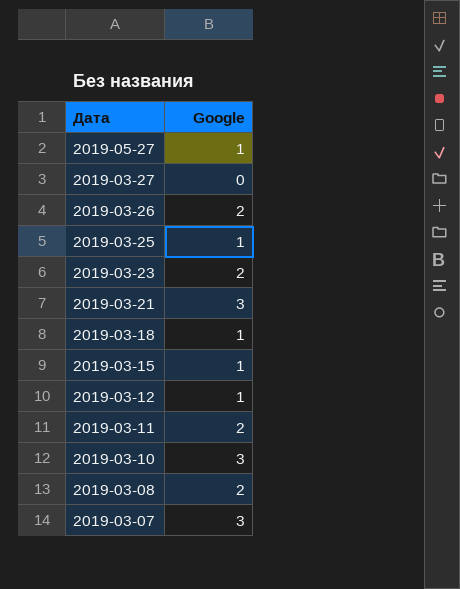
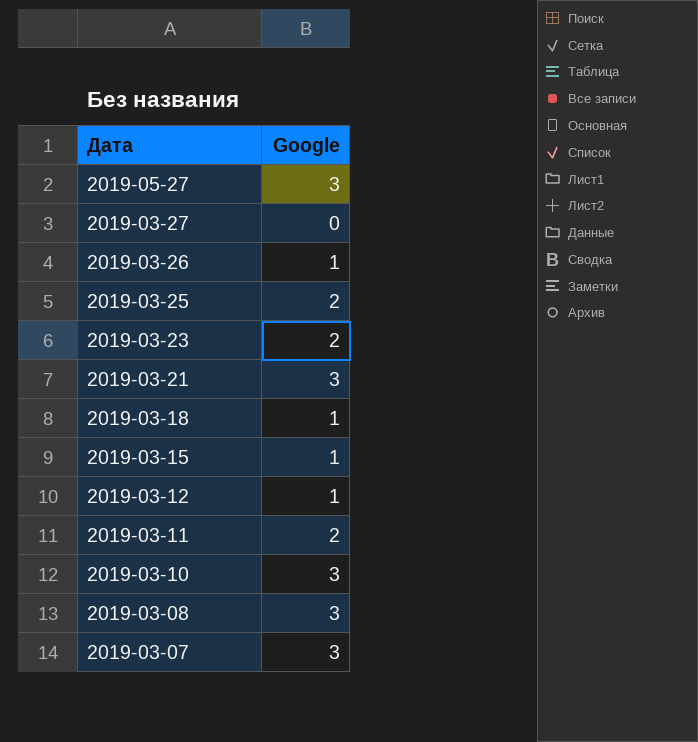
2019-05-27 | Google: 1 -> 3
2019-03-26 | Google: 2 -> 1
2019-03-25 | Google: 1 -> 2
2019-03-08 | Google: 2 -> 3

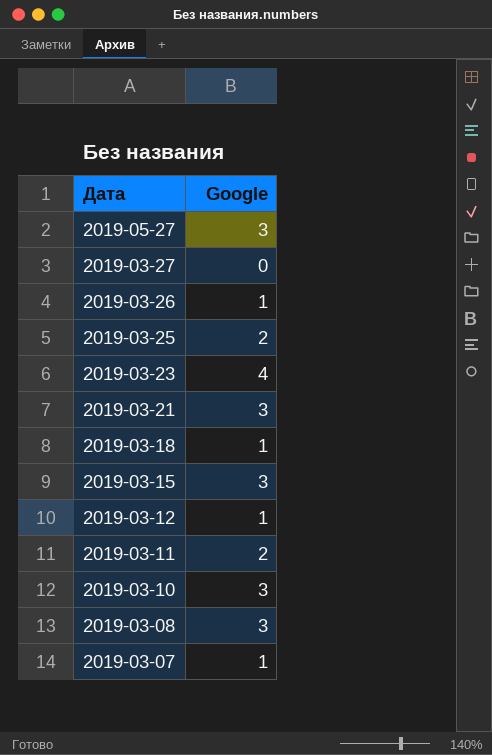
2019-03-23 | Google: 2 -> 4
2019-03-15 | Google: 1 -> 3
2019-03-07 | Google: 3 -> 1

